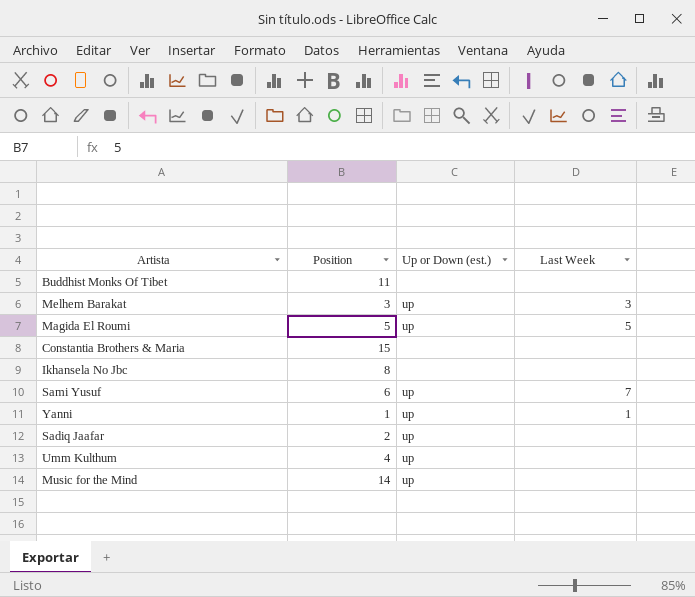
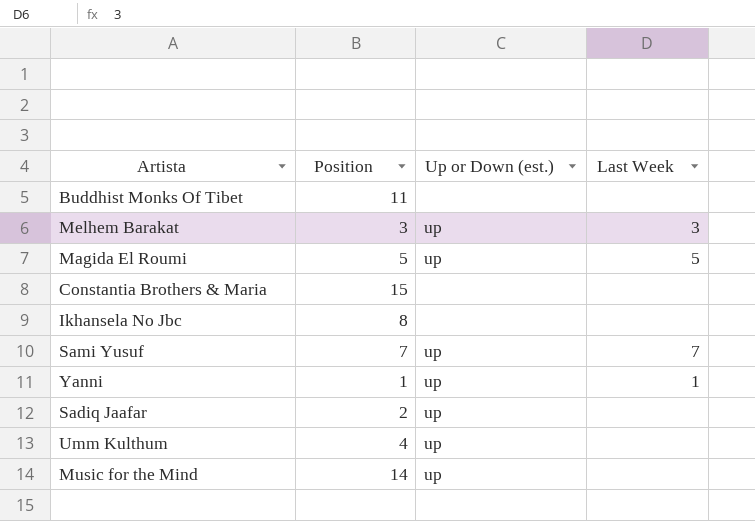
Sami Yusuf | Position: 6 -> 7

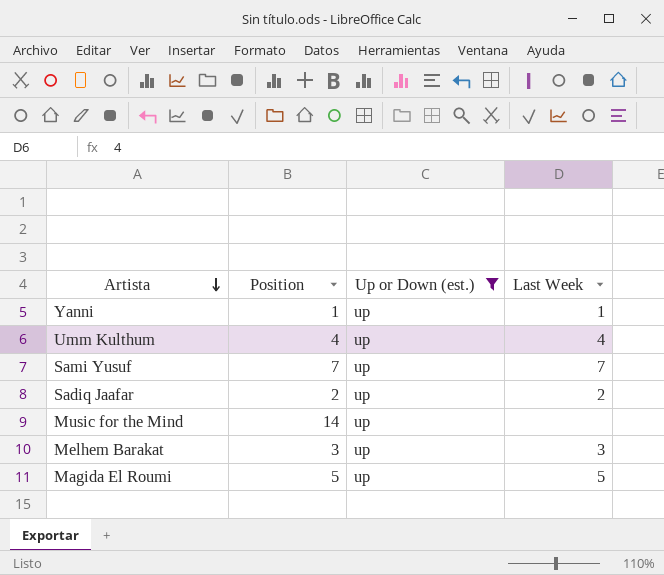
filter: none -> Up or Down (est.) = up
row order: none -> Artista descending
Umm Kulthum | Last Week: none -> 4
Sadiq Jaafar | Last Week: none -> 2

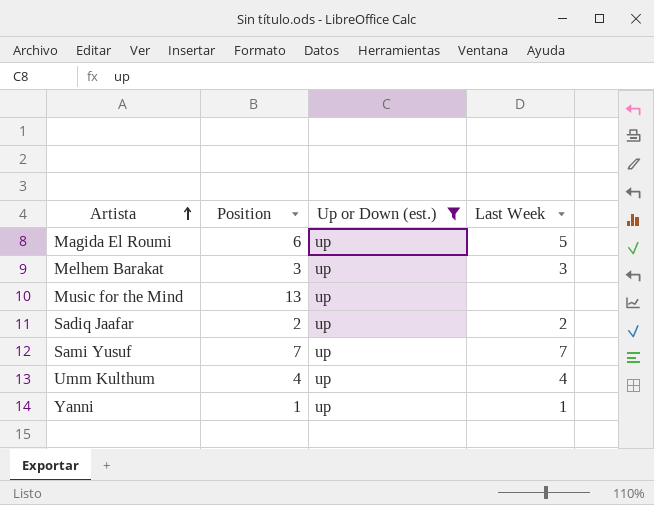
row order: Artista descending -> Artista ascending
Magida El Roumi | Position: 5 -> 6
Music for the Mind | Position: 14 -> 13

